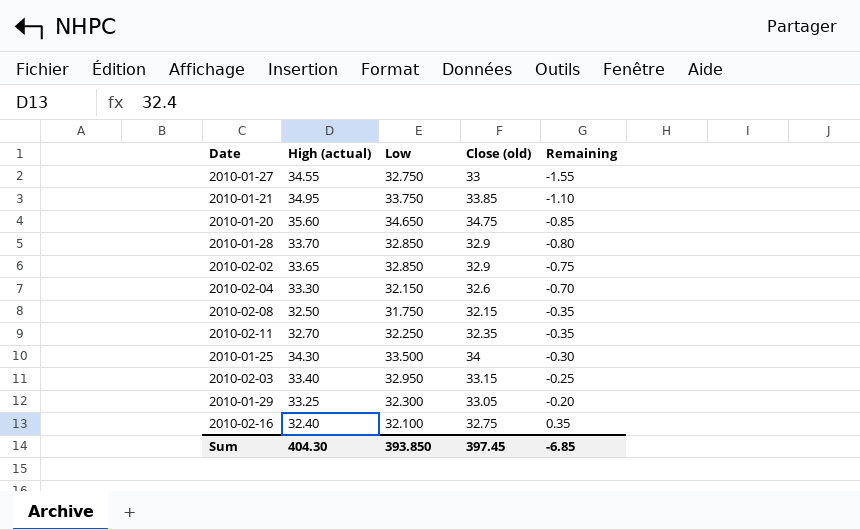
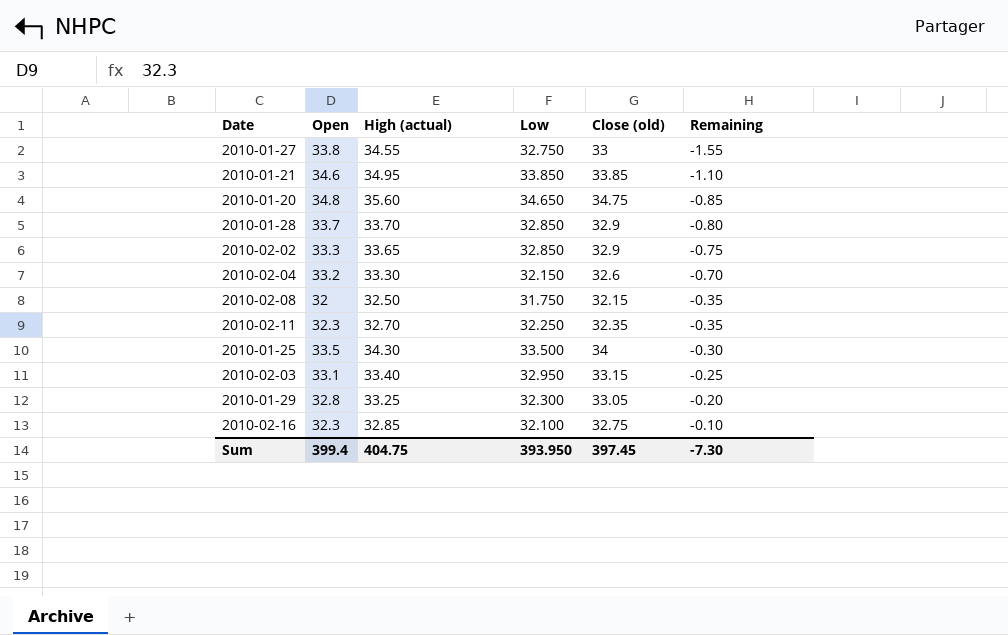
column Open | position: none -> 2
2010-01-21 | Low: 33.750 -> 33.850
2010-02-16 | High (actual): 32.40 -> 32.85
2010-02-16 | Remaining: 0.35 -> -0.10
Sum | High (actual): 404.30 -> 404.75
Sum | Low: 393.850 -> 393.950
Sum | Remaining: -6.85 -> -7.30

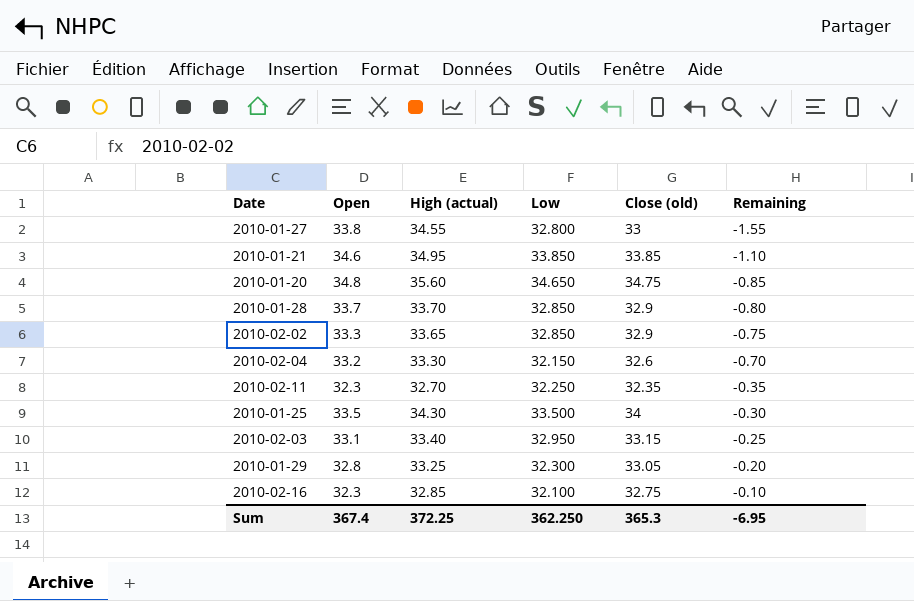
row 2010-02-08: 32 | 32.50 | 31.750 | 32.15 | -0.35 -> none
2010-01-27 | Low: 32.750 -> 32.800
Sum | Open: 399.4 -> 367.4
Sum | High (actual): 404.75 -> 372.25
Sum | Low: 393.950 -> 362.250
Sum | Close (old): 397.45 -> 365.3
Sum | Remaining: -7.30 -> -6.95

